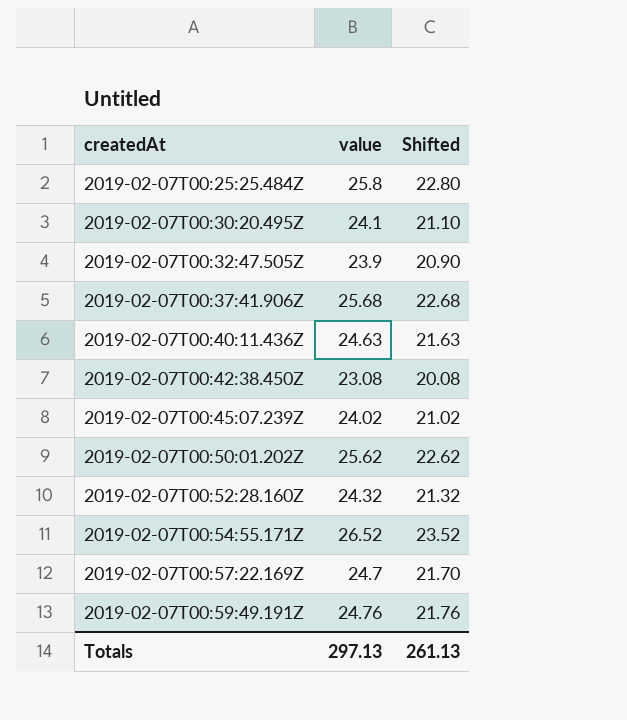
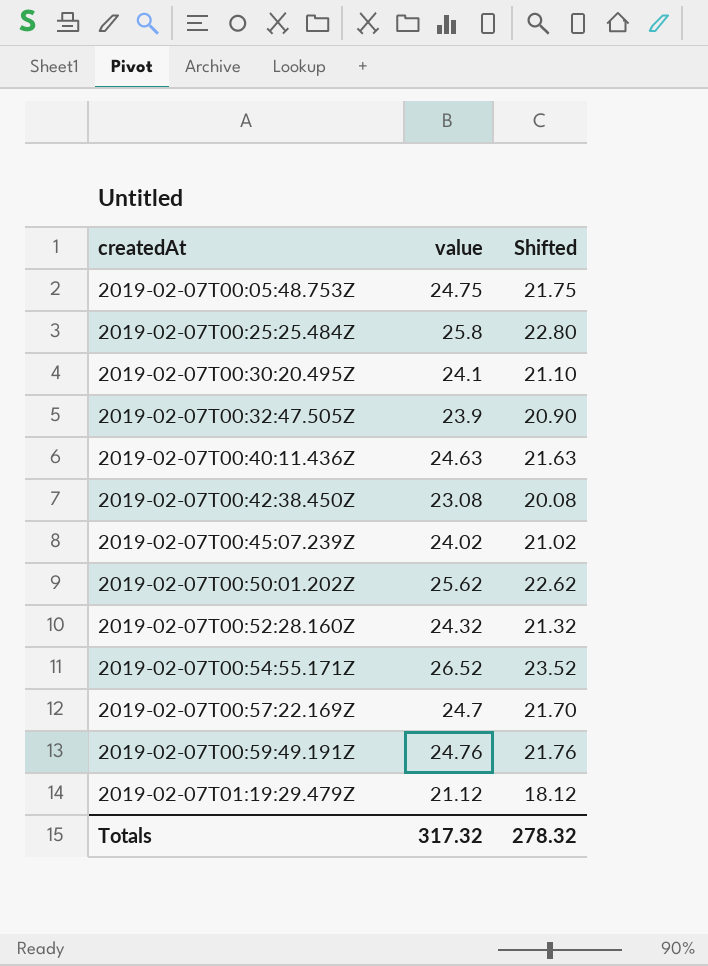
row 2019-02-07T00:37:41.906Z: 25.68 | 22.68 -> none
row 2019-02-07T00:05:48.753Z: none -> 24.75 | 21.75
row 2019-02-07T01:19:29.479Z: none -> 21.12 | 18.12
Totals | value: 297.13 -> 317.32
Totals | Shifted: 261.13 -> 278.32

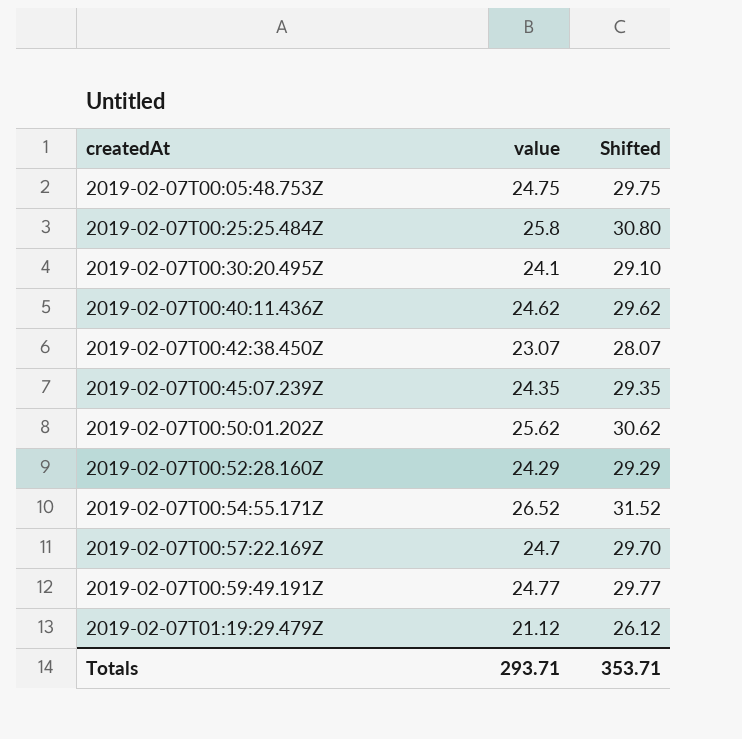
column Shifted | formula: [value] - 3 -> [value] + 5
row 2019-02-07T00:32:47.505Z: 23.9 | 20.90 -> none
2019-02-07T00:40:11.436Z | value: 24.63 -> 24.62
2019-02-07T00:42:38.450Z | value: 23.08 -> 23.07
2019-02-07T00:45:07.239Z | value: 24.02 -> 24.35
2019-02-07T00:52:28.160Z | value: 24.32 -> 24.29
2019-02-07T00:59:49.191Z | value: 24.76 -> 24.77
Totals | value: 317.32 -> 293.71
Totals | Shifted: 278.32 -> 353.71

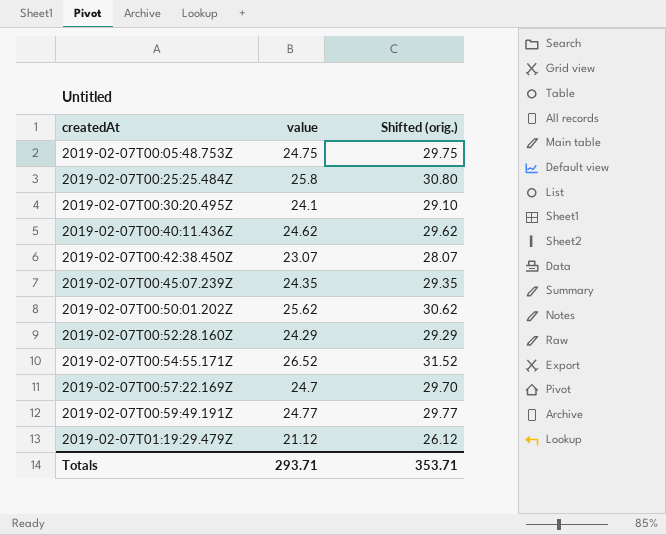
column name: Shifted -> Shifted (orig.)

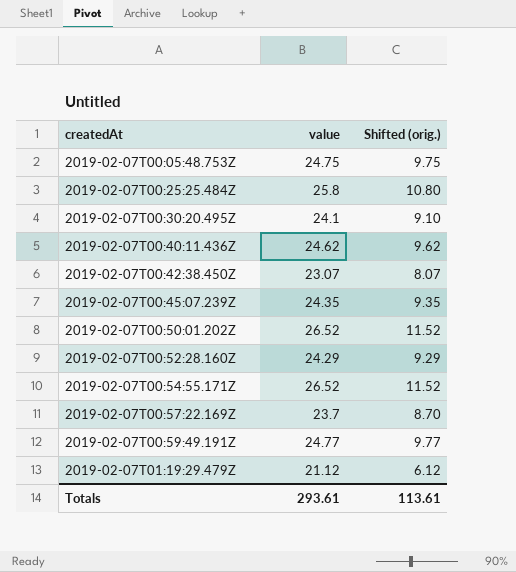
column Shifted (orig.) | formula: [value] + 5 -> [value] - 15
2019-02-07T00:50:01.202Z | value: 25.62 -> 26.52
2019-02-07T00:57:22.169Z | value: 24.7 -> 23.7
Totals | value: 293.71 -> 293.61
Totals | Shifted (orig.): 353.71 -> 113.61

